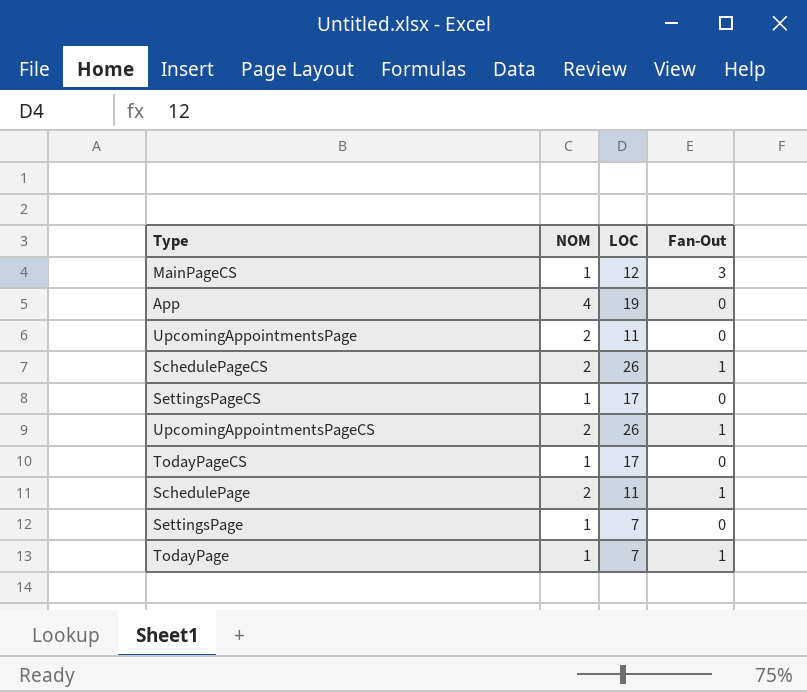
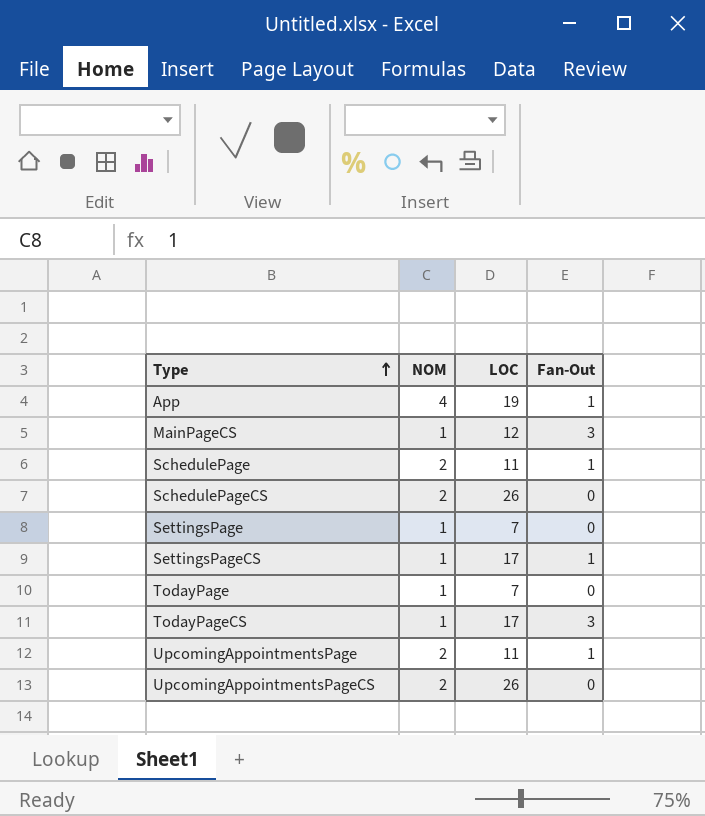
row order: none -> Type ascending
App | Fan-Out: 0 -> 1
SchedulePageCS | Fan-Out: 1 -> 0
SettingsPageCS | Fan-Out: 0 -> 1
TodayPage | Fan-Out: 1 -> 0
TodayPageCS | Fan-Out: 0 -> 3
UpcomingAppointmentsPage | Fan-Out: 0 -> 1
UpcomingAppointmentsPageCS | Fan-Out: 1 -> 0

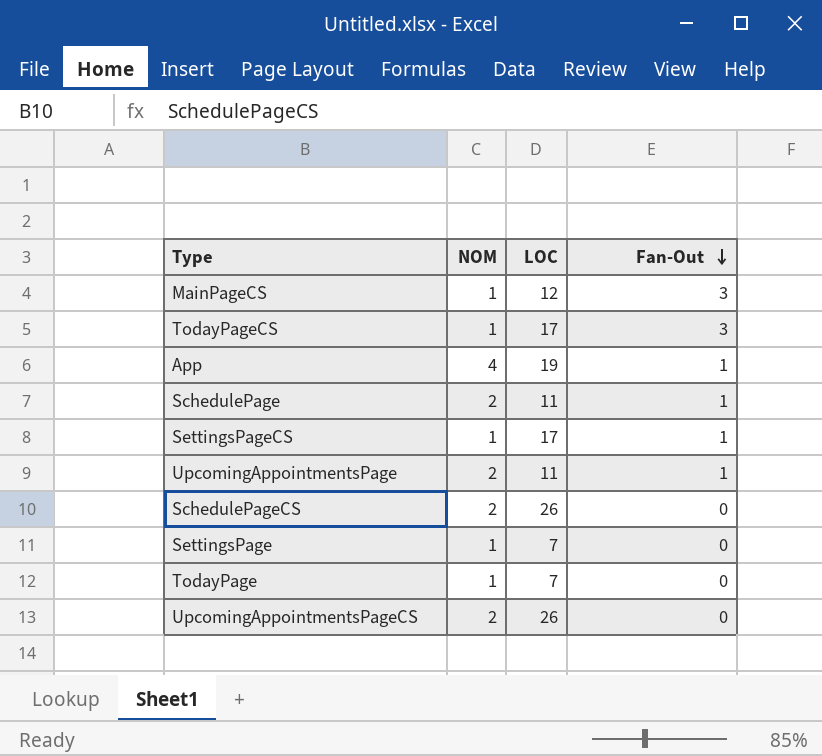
row order: Type ascending -> Fan-Out descending

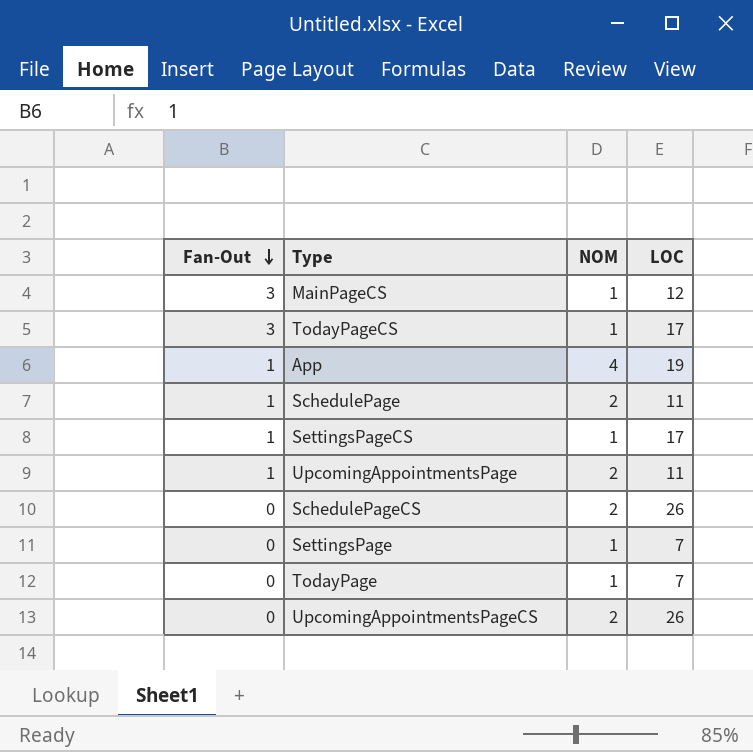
column Fan-Out | position: 4 -> 1

